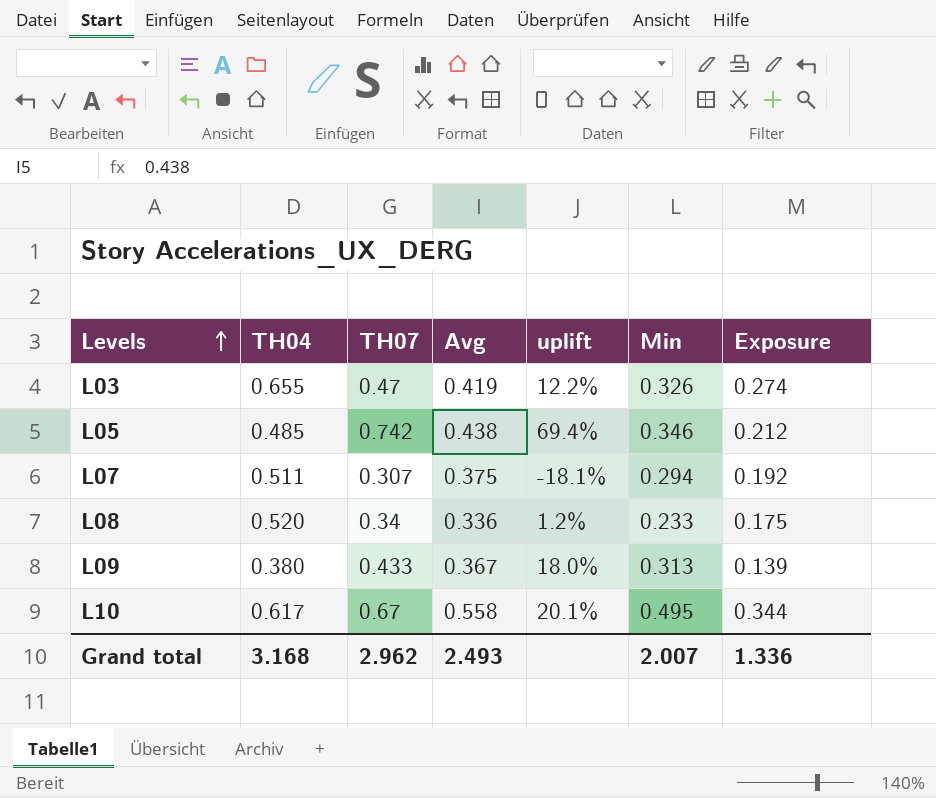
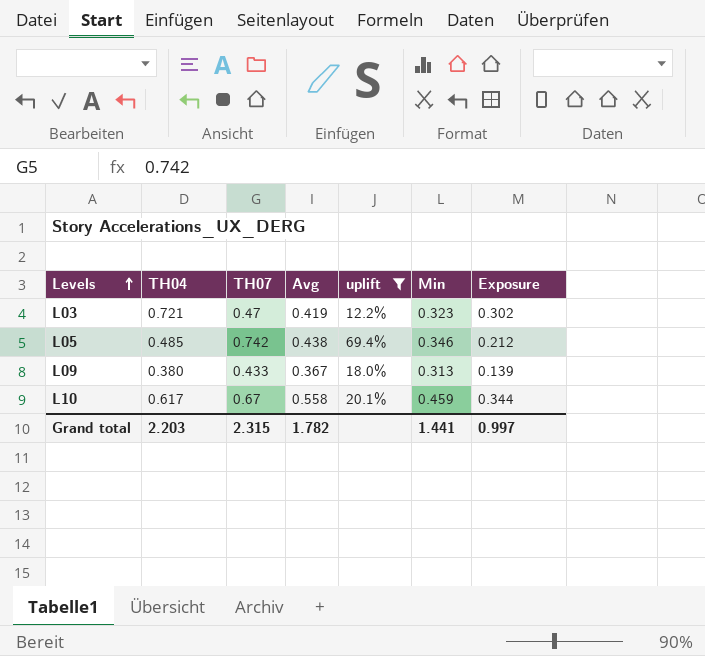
filter: none -> uplift >= 12.2%
L03 | TH04: 0.655 -> 0.721
L03 | Min: 0.326 -> 0.323
L03 | Exposure: 0.274 -> 0.302
L10 | Min: 0.495 -> 0.459
Grand total | TH04: 3.168 -> 2.203
Grand total | TH07: 2.962 -> 2.315
Grand total | Avg: 2.493 -> 1.782
Grand total | Min: 2.007 -> 1.441
Grand total | Exposure: 1.336 -> 0.997

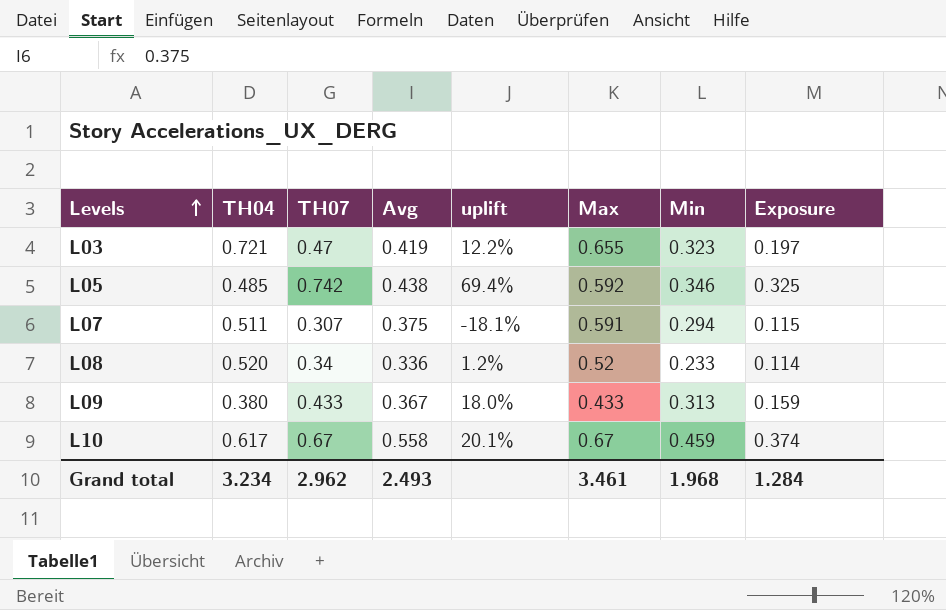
filter: uplift >= 12.2% -> none
column Max | position: none -> 6
column Exposure | formula: [TH04] * [Avg] -> [TH07] * [Avg]
Grand total | TH04: 2.203 -> 3.234
Grand total | TH07: 2.315 -> 2.962
Grand total | Avg: 1.782 -> 2.493
Grand total | Min: 1.441 -> 1.968
Grand total | Exposure: 0.997 -> 1.284

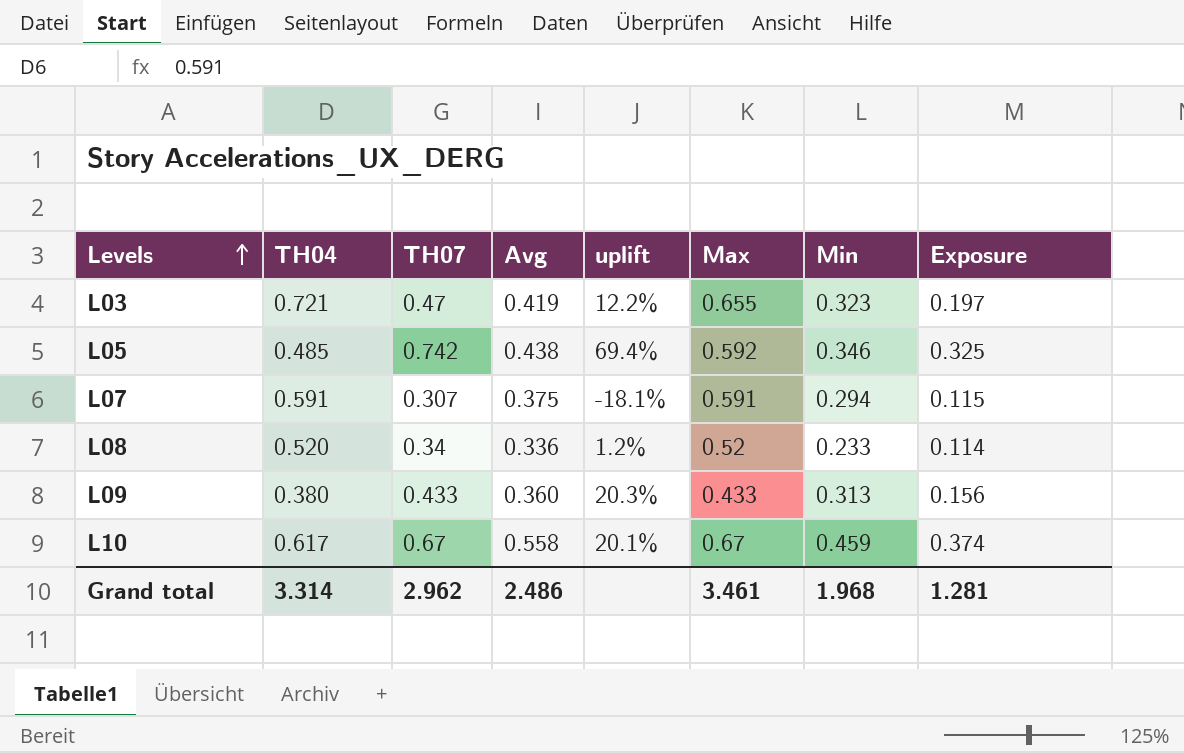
L07 | TH04: 0.511 -> 0.591
L09 | Avg: 0.367 -> 0.360
L09 | uplift: 18.0% -> 20.3%
L09 | Exposure: 0.159 -> 0.156
Grand total | TH04: 3.234 -> 3.314
Grand total | Avg: 2.493 -> 2.486
Grand total | Exposure: 1.284 -> 1.281

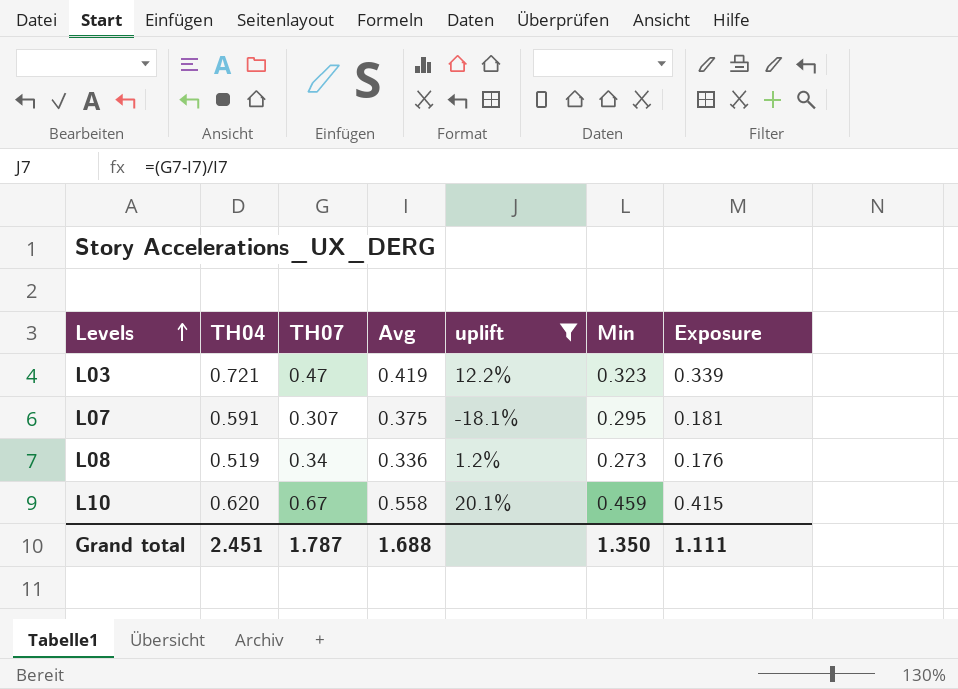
filter: none -> uplift <= 20.1%
column Max | position: 6 -> none
column Exposure | formula: [TH07] * [Avg] -> [TH04] * [TH07]
L07 | Min: 0.294 -> 0.295
L08 | TH04: 0.520 -> 0.519
L08 | Min: 0.233 -> 0.273
L10 | TH04: 0.617 -> 0.620
Grand total | TH04: 3.314 -> 2.451
Grand total | TH07: 2.962 -> 1.787
Grand total | Avg: 2.486 -> 1.688
Grand total | Min: 1.968 -> 1.350
Grand total | Exposure: 1.281 -> 1.111

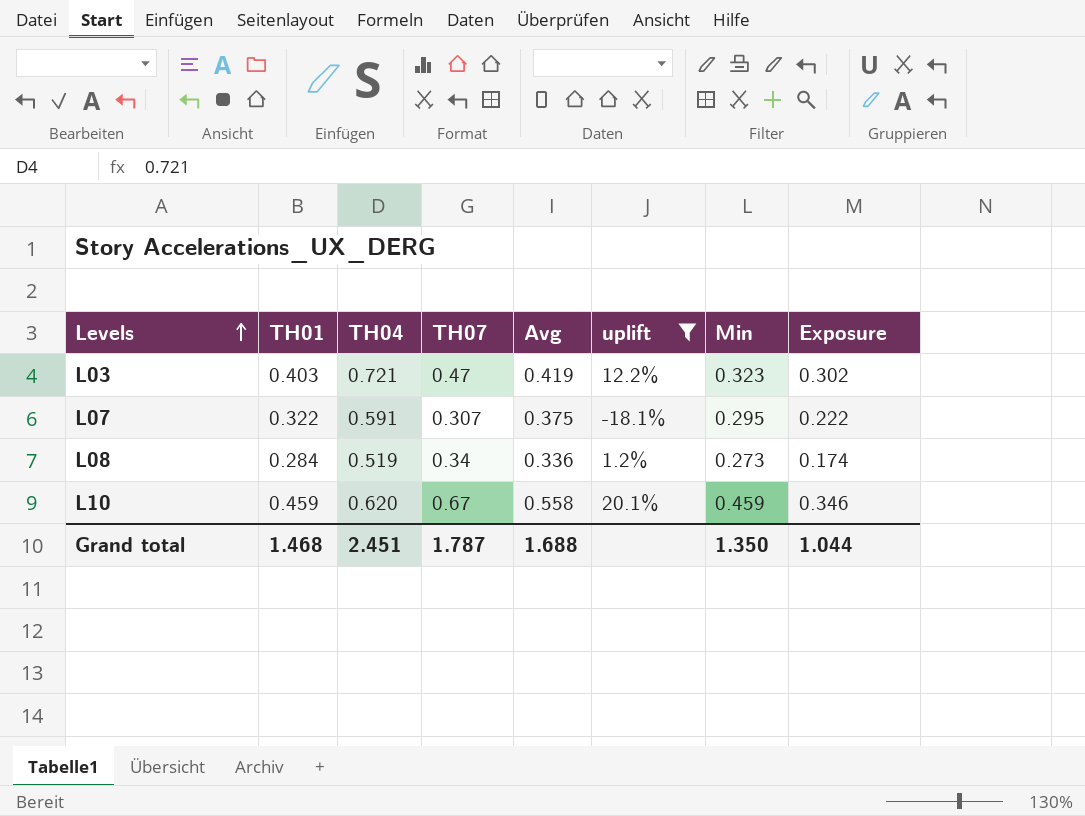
column TH01 | position: none -> 2
column Exposure | formula: [TH04] * [TH07] -> [TH04] * [Avg]
Grand total | Exposure: 1.111 -> 1.044

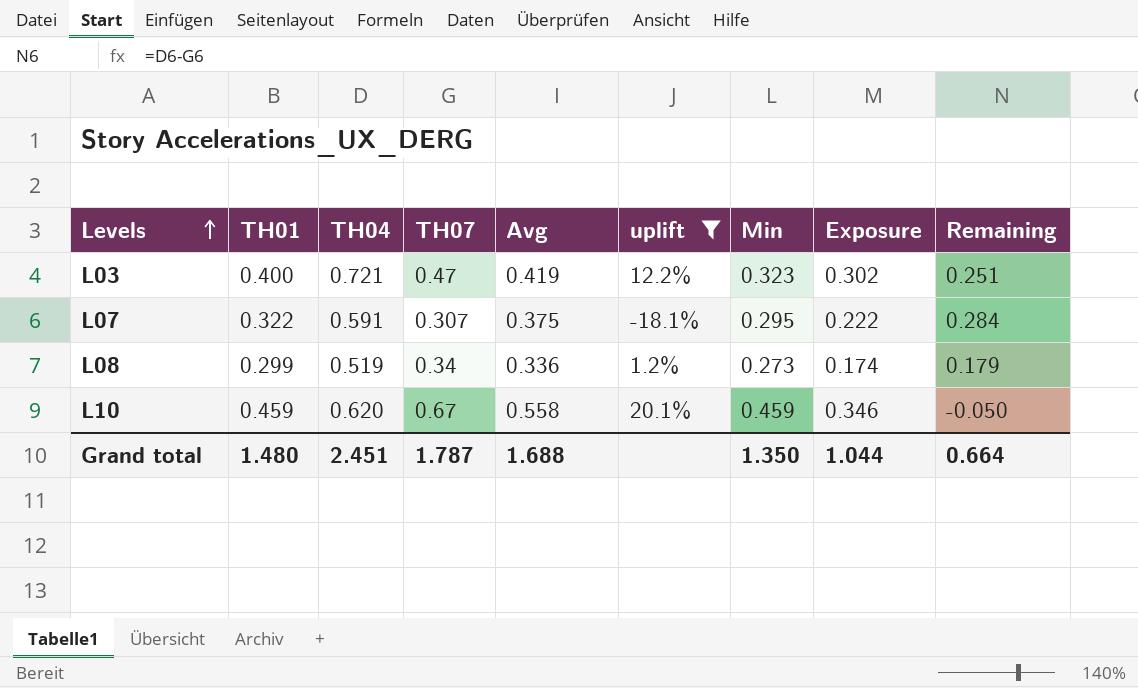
column Remaining | formula: none -> [TH04] - [TH07]
L03 | TH01: 0.403 -> 0.400
L08 | TH01: 0.284 -> 0.299
Grand total | TH01: 1.468 -> 1.480

